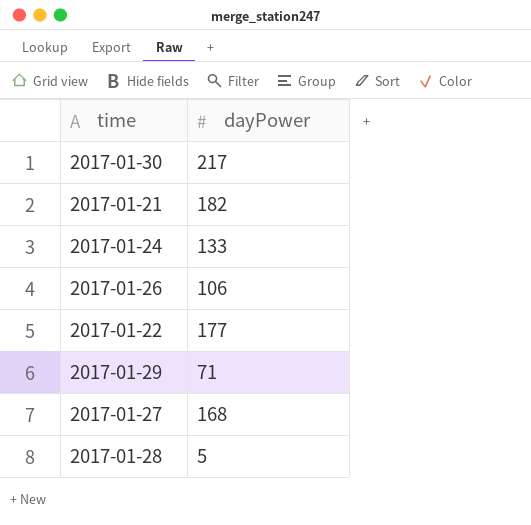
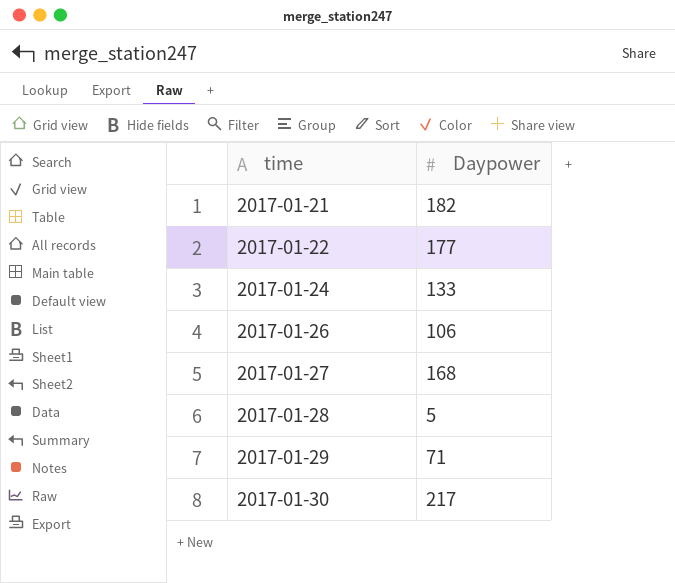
row order: none -> time ascending
column name: dayPower -> Daypower

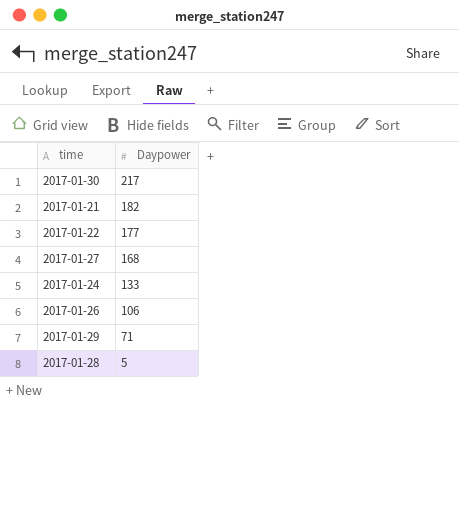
row order: time ascending -> Daypower descending

